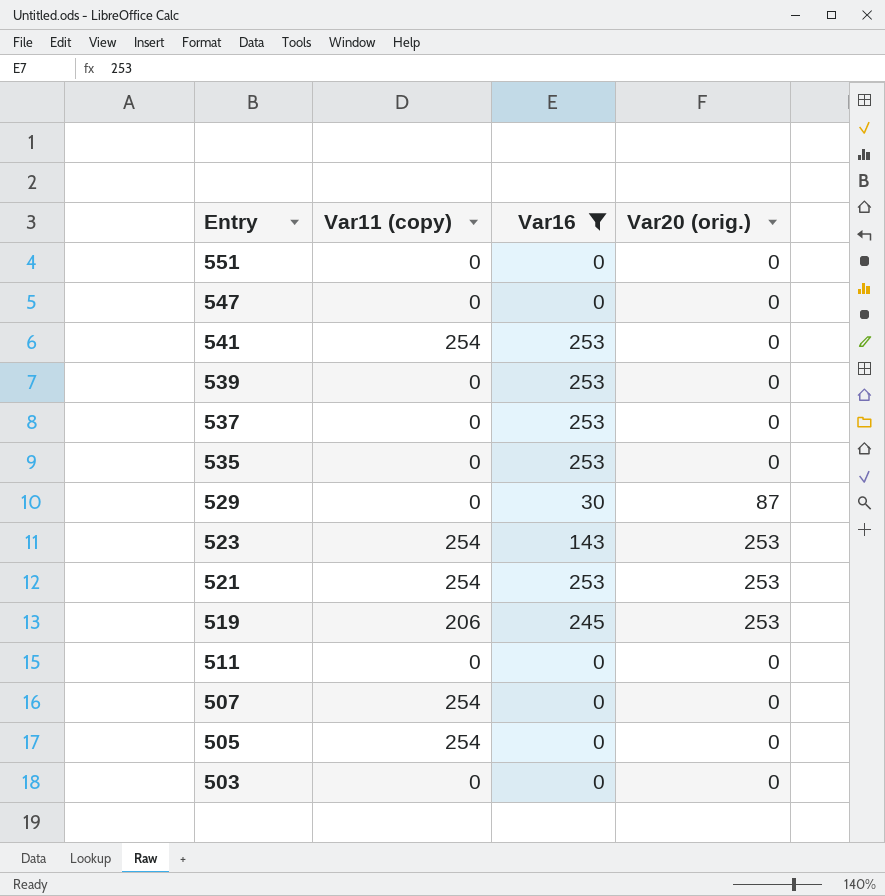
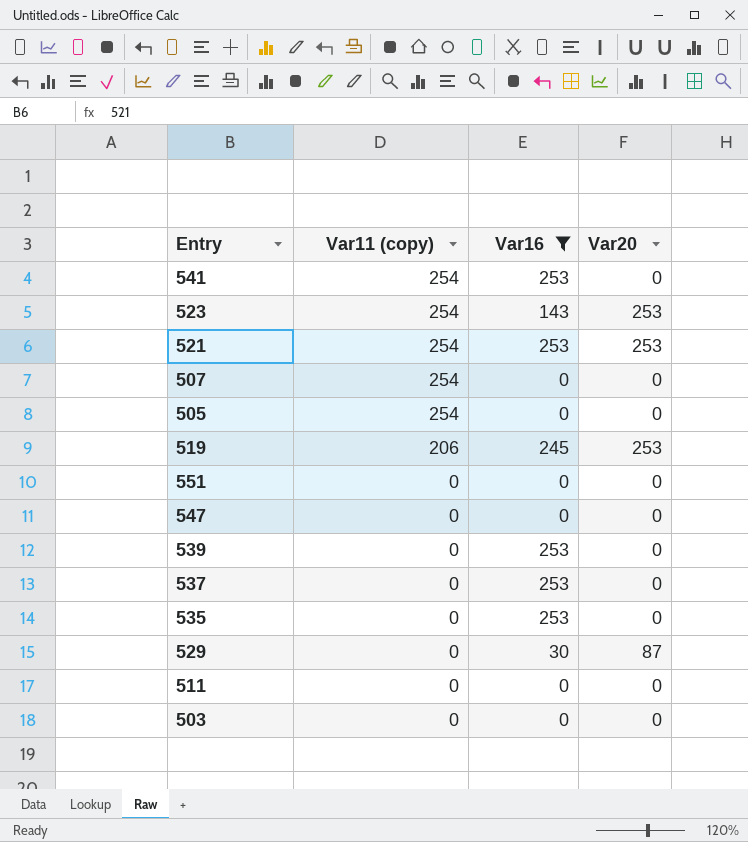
row order: Entry descending -> Var11 (copy) descending
column name: Var20 (orig.) -> Var20

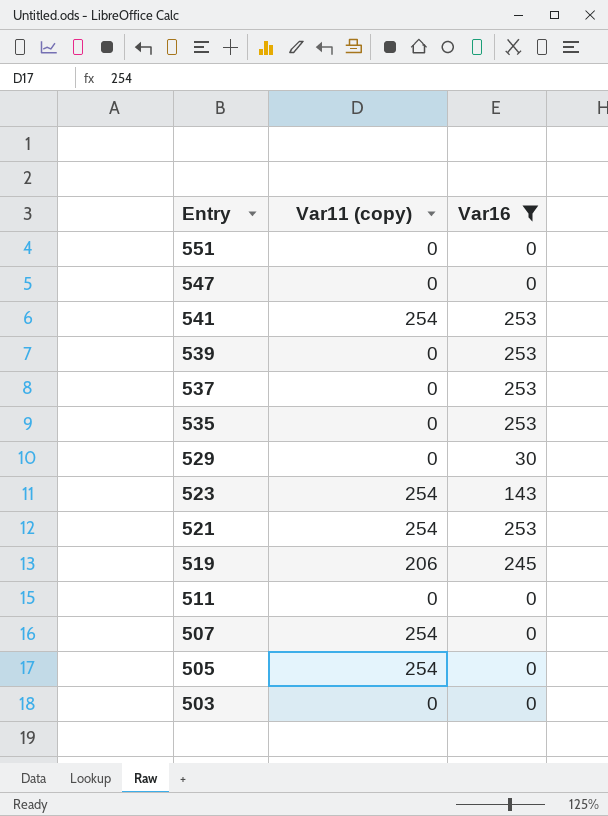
row order: Var11 (copy) descending -> Entry descending
column Var20 | position: 4 -> none

